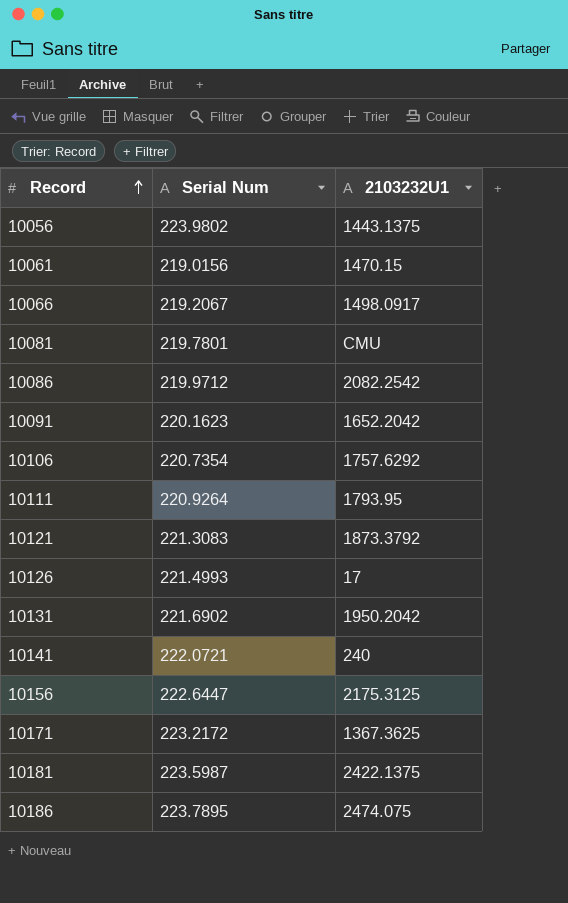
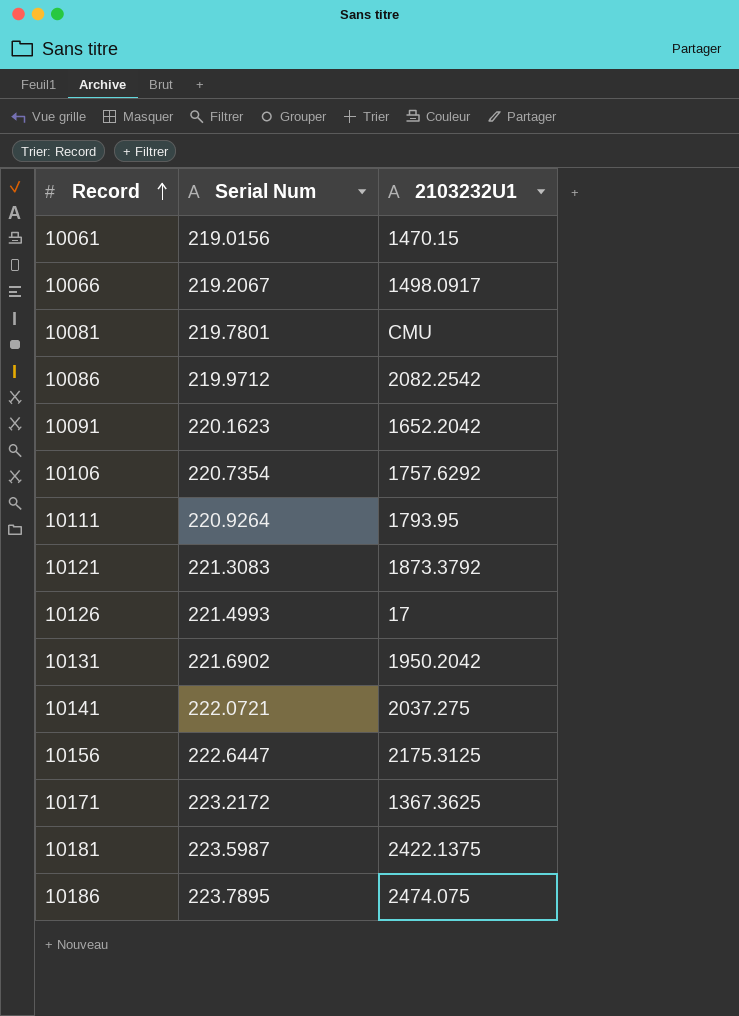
row 10056: 223.9802 | 1443.1375 -> none
10141 | 2103232U1: 240 -> 2037.275

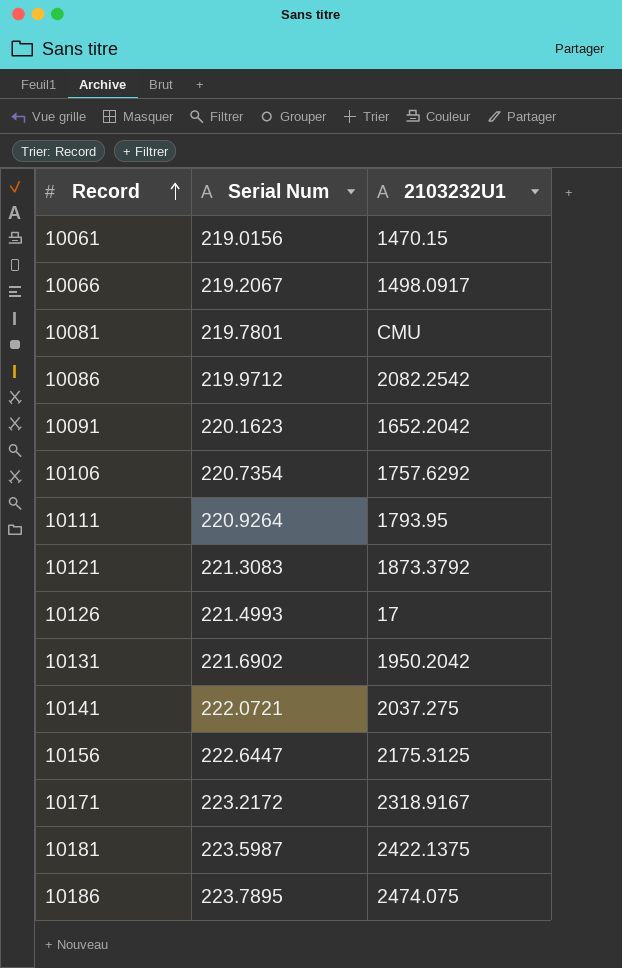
10171 | 2103232U1: 1367.3625 -> 2318.9167

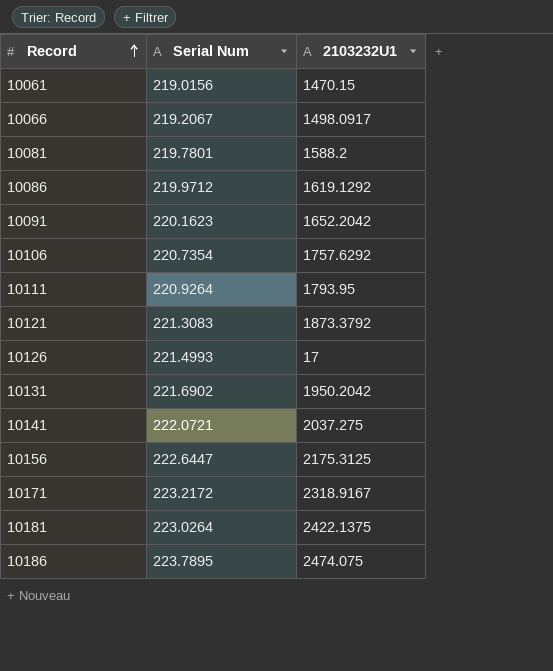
10081 | 2103232U1: CMU -> 1588.2
10086 | 2103232U1: 2082.2542 -> 1619.1292
10181 | Serial Num: 223.5987 -> 223.0264

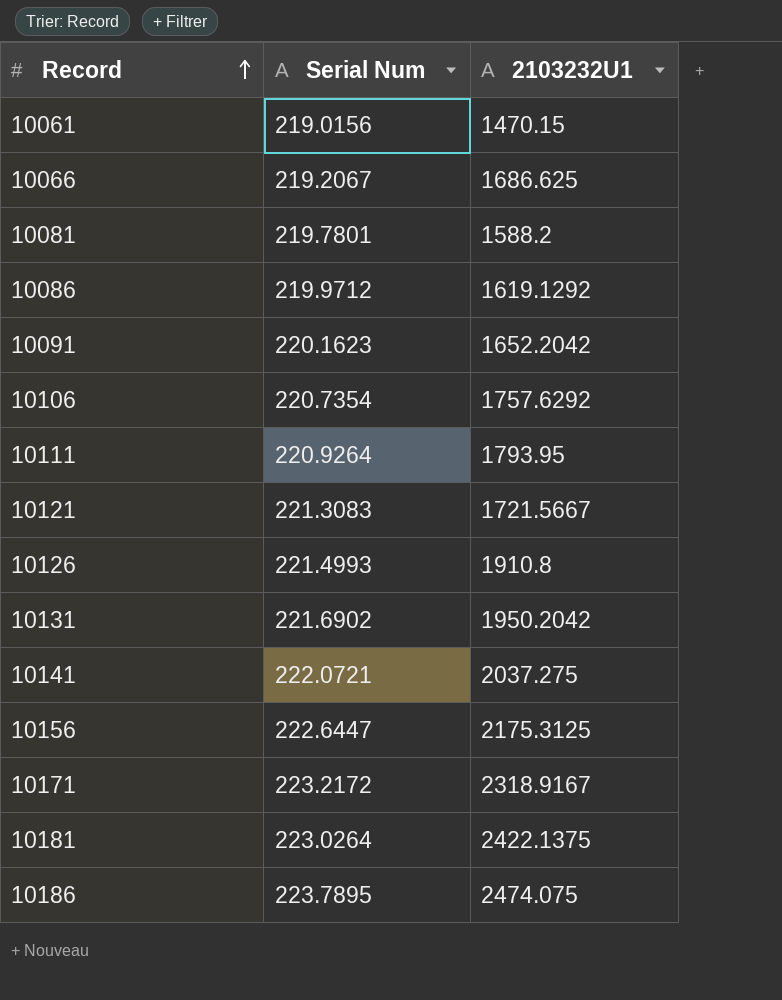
10066 | 2103232U1: 1498.0917 -> 1686.625
10121 | 2103232U1: 1873.3792 -> 1721.5667
10126 | 2103232U1: 17 -> 1910.8

